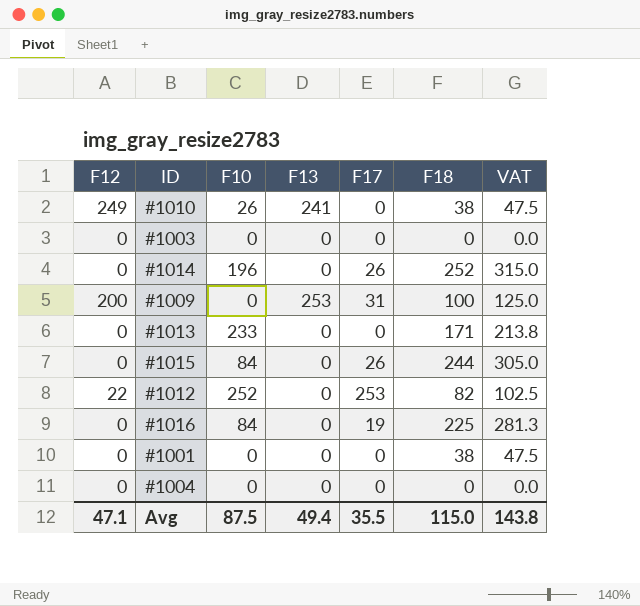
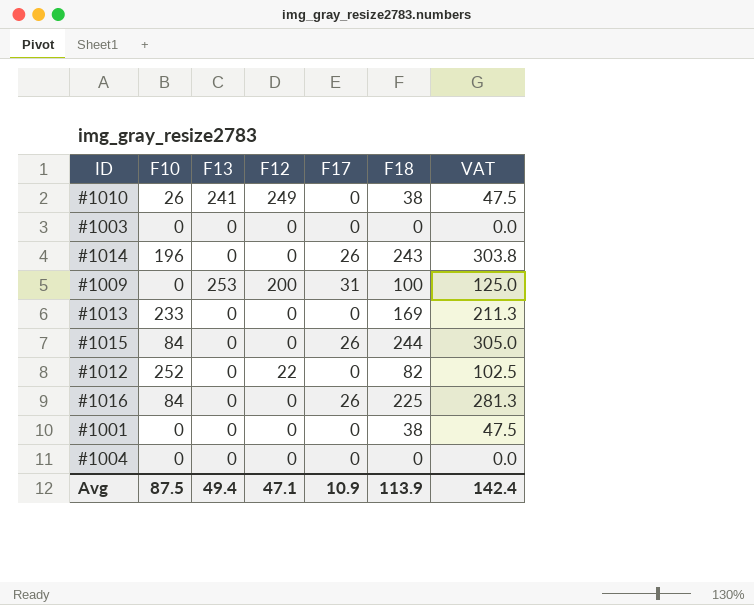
column F12 | position: 1 -> 4
#1014 | F18: 252 -> 243
#1014 | VAT: 315.0 -> 303.8
#1013 | F18: 171 -> 169
#1013 | VAT: 213.8 -> 211.3
#1012 | F17: 253 -> 0
#1016 | F17: 19 -> 26
Avg | F17: 35.5 -> 10.9
Avg | F18: 115.0 -> 113.9
Avg | VAT: 143.8 -> 142.4

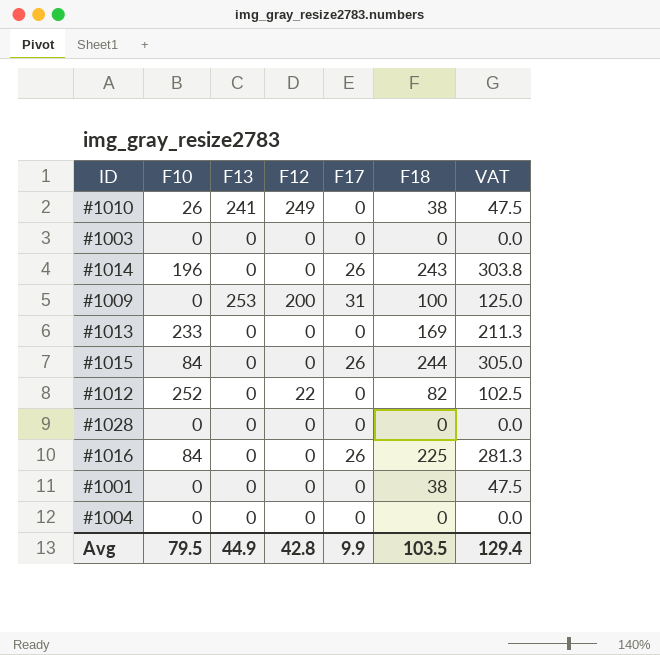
row #1028: none -> 0 | 0 | 0 | 0 | 0 | 0.0
Avg | F10: 87.5 -> 79.5
Avg | F13: 49.4 -> 44.9
Avg | F12: 47.1 -> 42.8
Avg | F17: 10.9 -> 9.9
Avg | F18: 113.9 -> 103.5
Avg | VAT: 142.4 -> 129.4

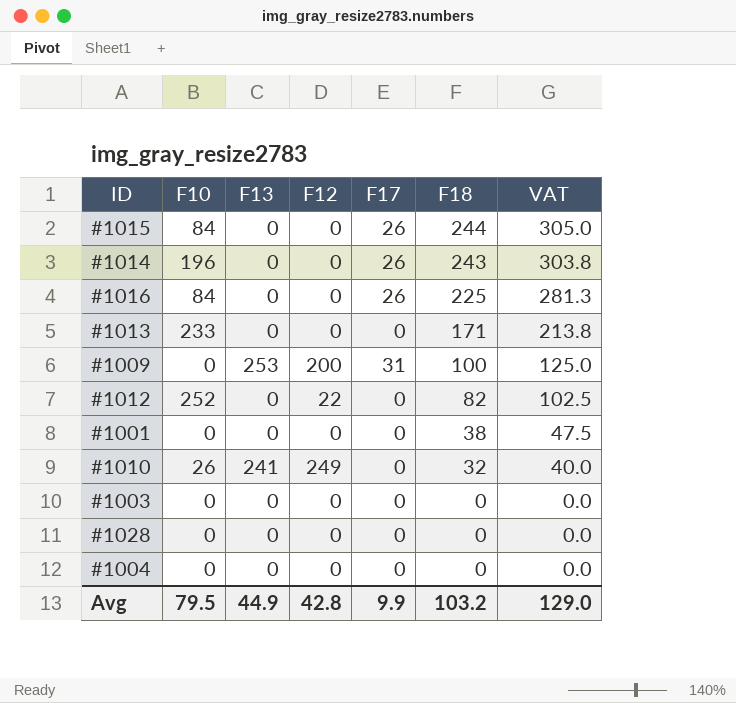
row order: none -> F18 descending
#1013 | F18: 169 -> 171
#1013 | VAT: 211.3 -> 213.8
#1010 | F18: 38 -> 32
#1010 | VAT: 47.5 -> 40.0
Avg | F18: 103.5 -> 103.2
Avg | VAT: 129.4 -> 129.0

